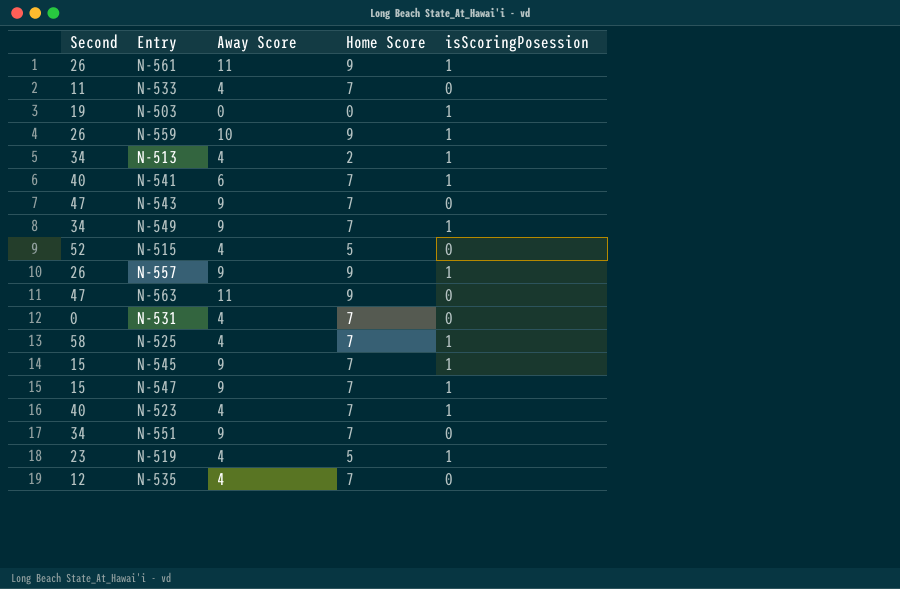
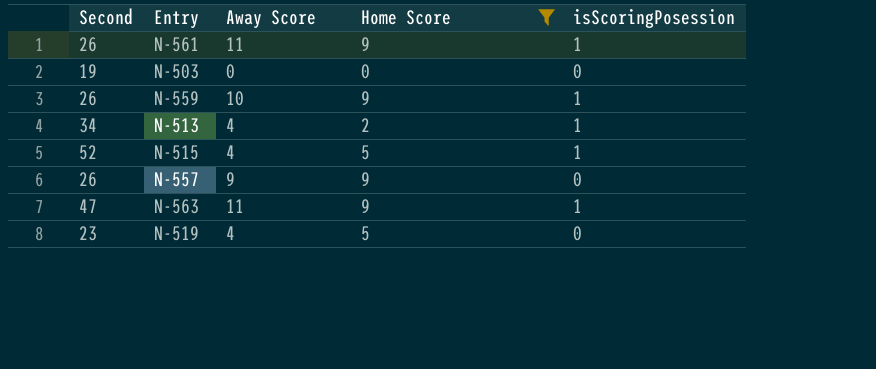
filter: none -> Home Score != 7
N-503 | isScoringPosession: 1 -> 0
N-515 | isScoringPosession: 0 -> 1
N-557 | isScoringPosession: 1 -> 0
N-563 | isScoringPosession: 0 -> 1
N-519 | isScoringPosession: 1 -> 0

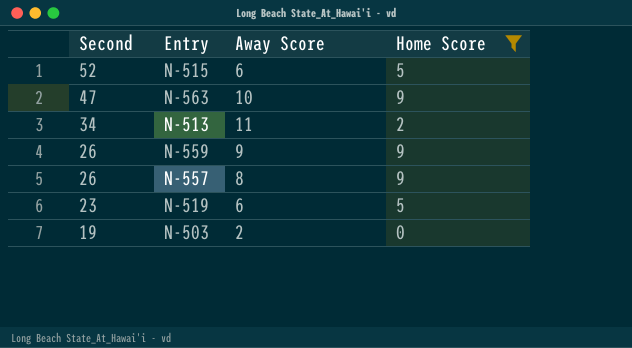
row order: none -> Second descending
column isScoringPosession | position: 5 -> none
row N-561: 26 | 11 | 9 | 1 -> none
N-515 | Away Score: 4 -> 6
N-563 | Away Score: 11 -> 10
N-513 | Away Score: 4 -> 11
N-559 | Away Score: 10 -> 9
N-557 | Away Score: 9 -> 8
N-519 | Away Score: 4 -> 6
N-503 | Away Score: 0 -> 2

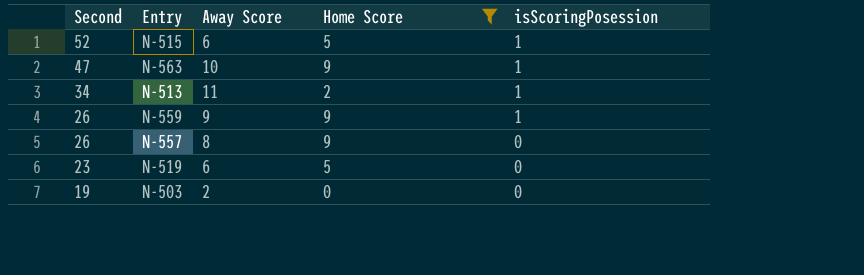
column isScoringPosession | position: none -> 5

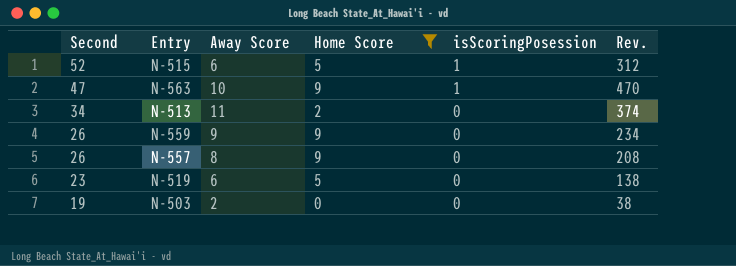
column Rev. | formula: none -> [Second] * [Away Score]
N-513 | isScoringPosession: 1 -> 0
N-559 | isScoringPosession: 1 -> 0

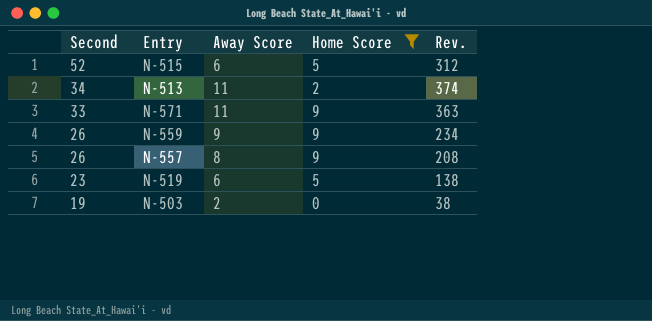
column isScoringPosession | position: 5 -> none
row N-563: 47 | 10 | 9 | 1 | 470 -> none
row N-571: none -> 33 | 11 | 9 | 363

